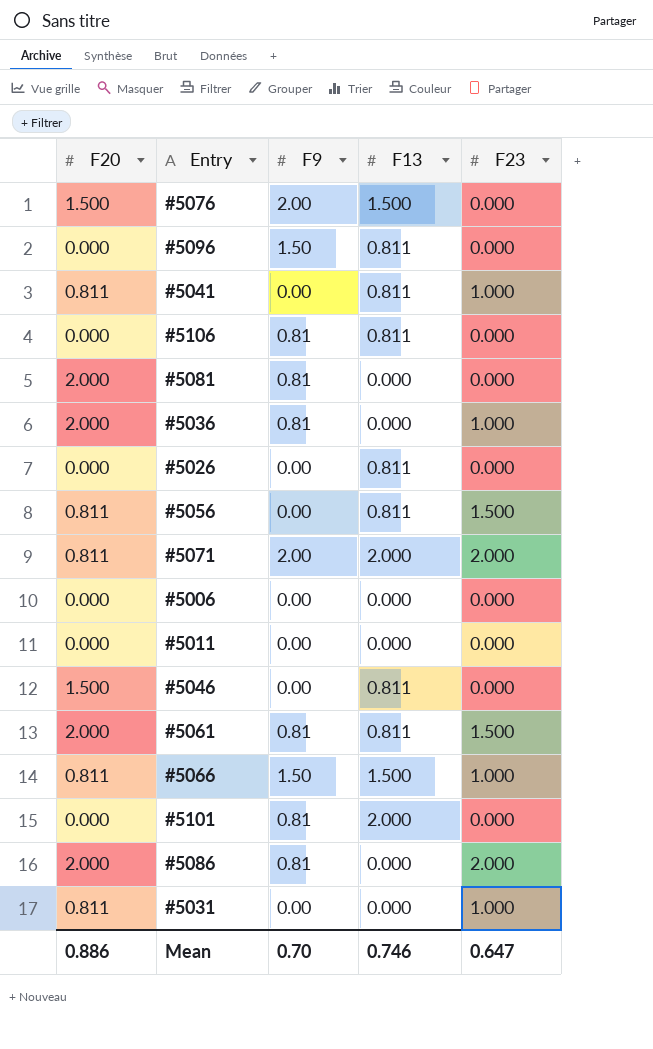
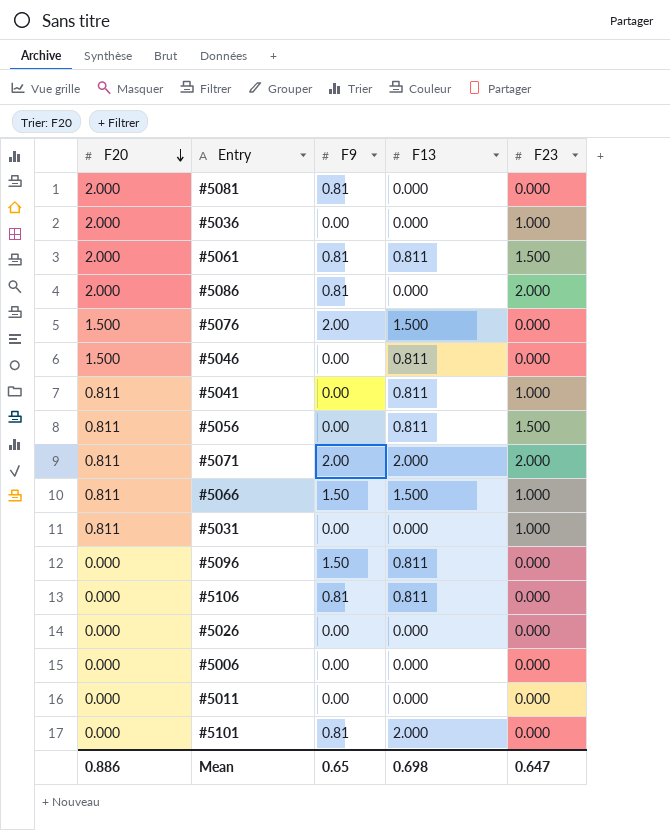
row order: none -> F20 descending
#5036 | F9: 0.81 -> 0.00
#5026 | F13: 0.811 -> 0.000
Mean | F9: 0.70 -> 0.65
Mean | F13: 0.746 -> 0.698

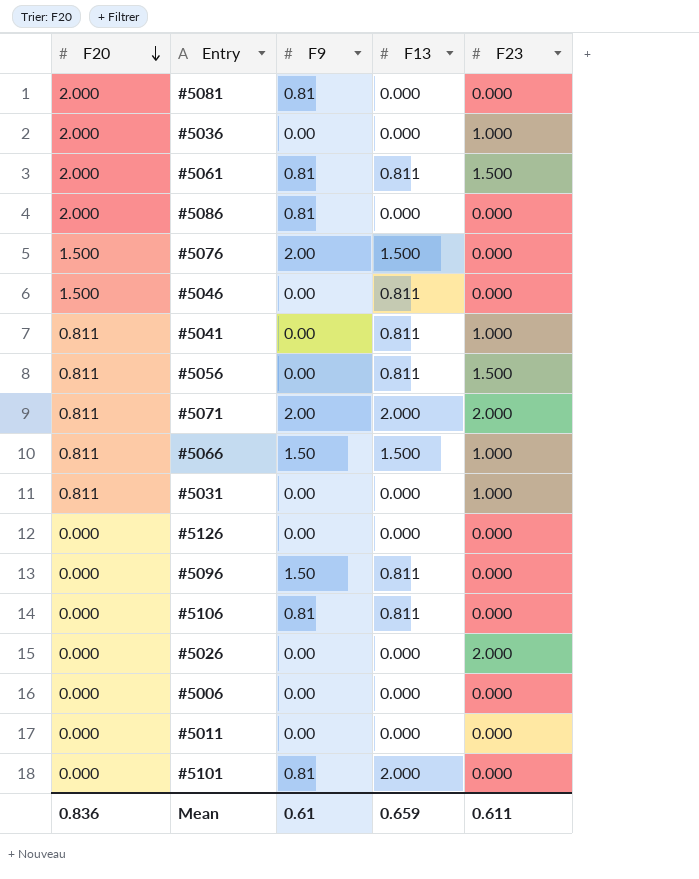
#5086 | F23: 2.000 -> 0.000
row #5126: none -> 0.000 | 0.00 | 0.000 | 0.000
#5026 | F23: 0.000 -> 2.000
Mean | F20: 0.886 -> 0.836
Mean | F9: 0.65 -> 0.61
Mean | F13: 0.698 -> 0.659
Mean | F23: 0.647 -> 0.611

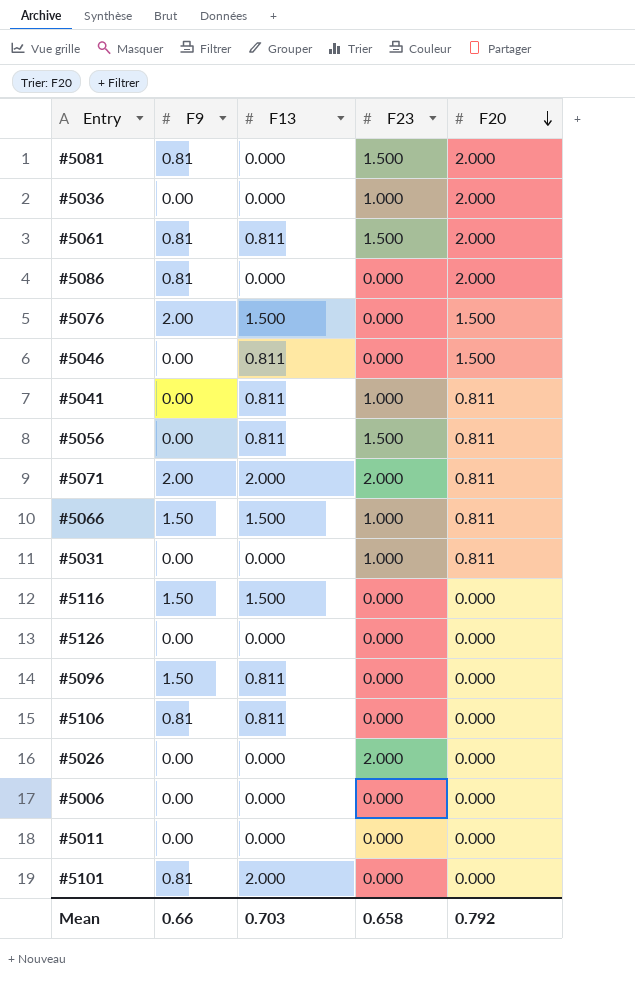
column F20 | position: 1 -> 5
#5081 | F23: 0.000 -> 1.500
row #5116: none -> 1.50 | 1.500 | 0.000 | 0.000
Mean | F9: 0.61 -> 0.66
Mean | F13: 0.659 -> 0.703
Mean | F23: 0.611 -> 0.658
Mean | F20: 0.836 -> 0.792

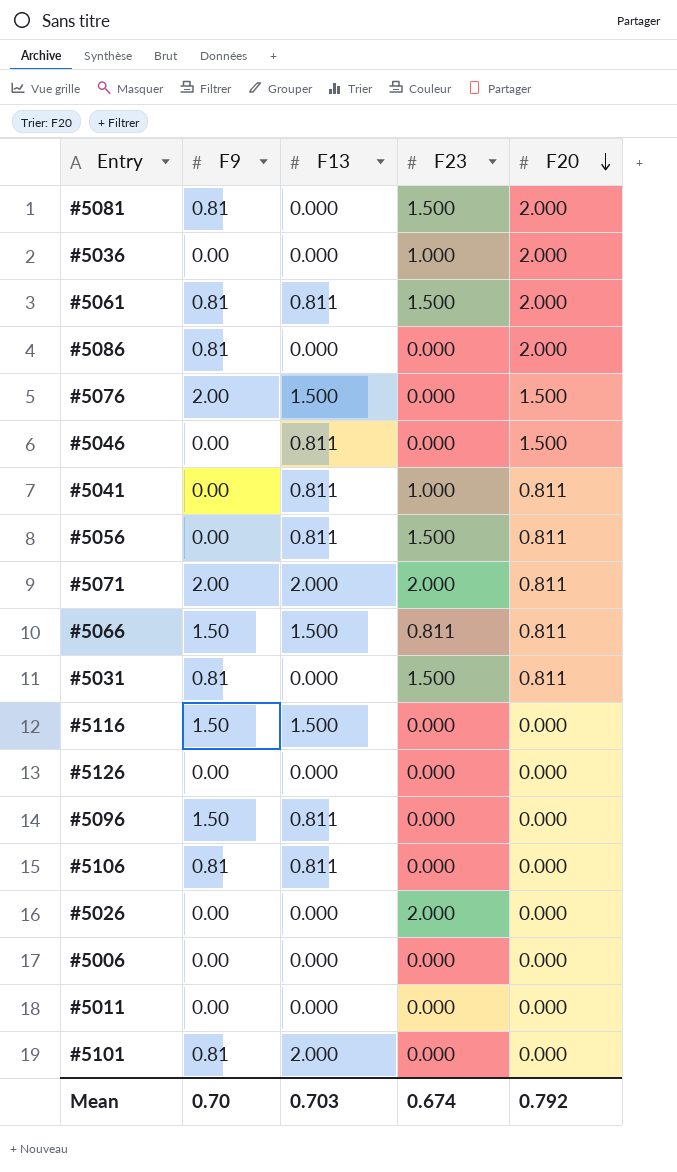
#5066 | F23: 1.000 -> 0.811
#5031 | F9: 0.00 -> 0.81
#5031 | F23: 1.000 -> 1.500
Mean | F9: 0.66 -> 0.70
Mean | F23: 0.658 -> 0.674

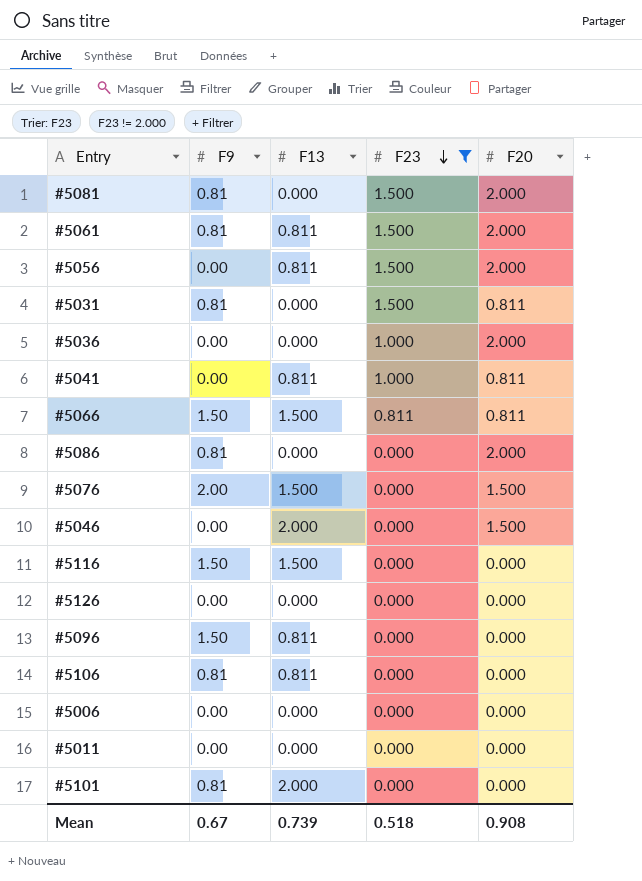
filter: none -> F23 != 2.000
row order: F20 descending -> F23 descending
#5056 | F20: 0.811 -> 2.000
#5046 | F13: 0.811 -> 2.000
Mean | F9: 0.70 -> 0.67
Mean | F13: 0.703 -> 0.739
Mean | F23: 0.674 -> 0.518
Mean | F20: 0.792 -> 0.908

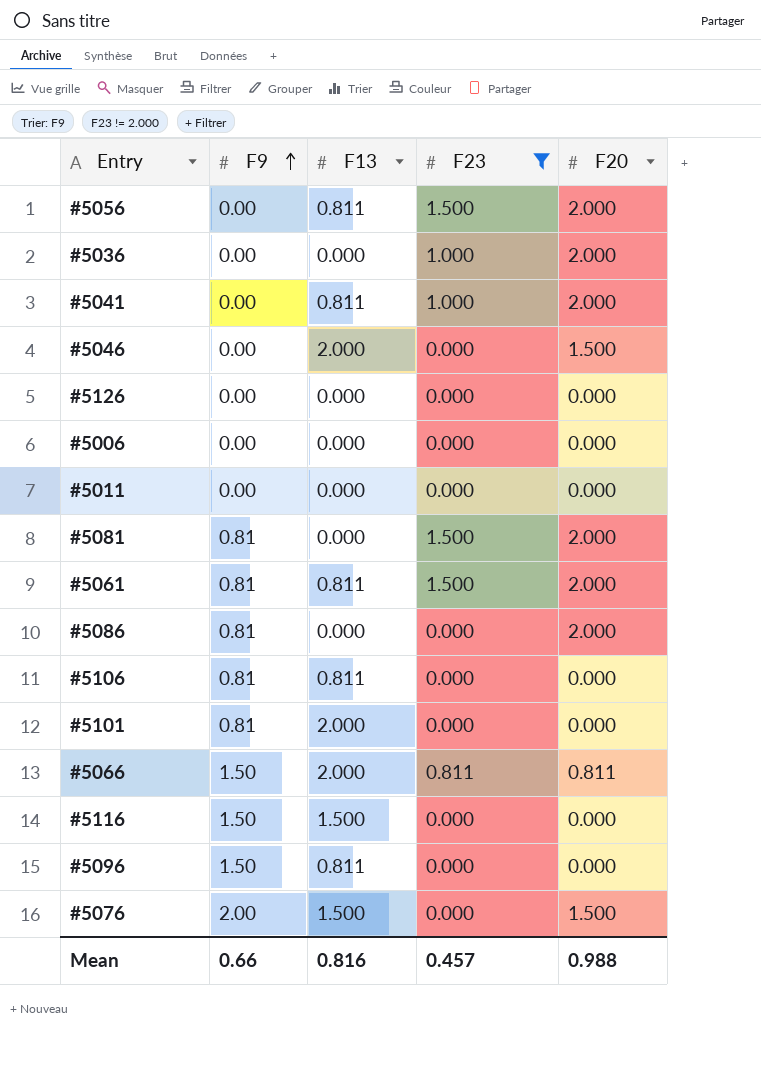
row order: F23 descending -> F9 ascending
row #5031: 0.81 | 0.000 | 1.500 | 0.811 -> none
#5041 | F20: 0.811 -> 2.000
#5066 | F13: 1.500 -> 2.000
Mean | F9: 0.67 -> 0.66
Mean | F13: 0.739 -> 0.816
Mean | F23: 0.518 -> 0.457
Mean | F20: 0.908 -> 0.988

